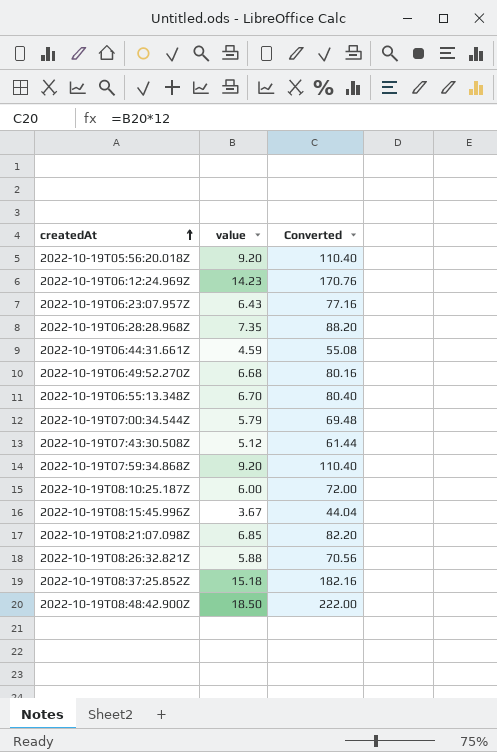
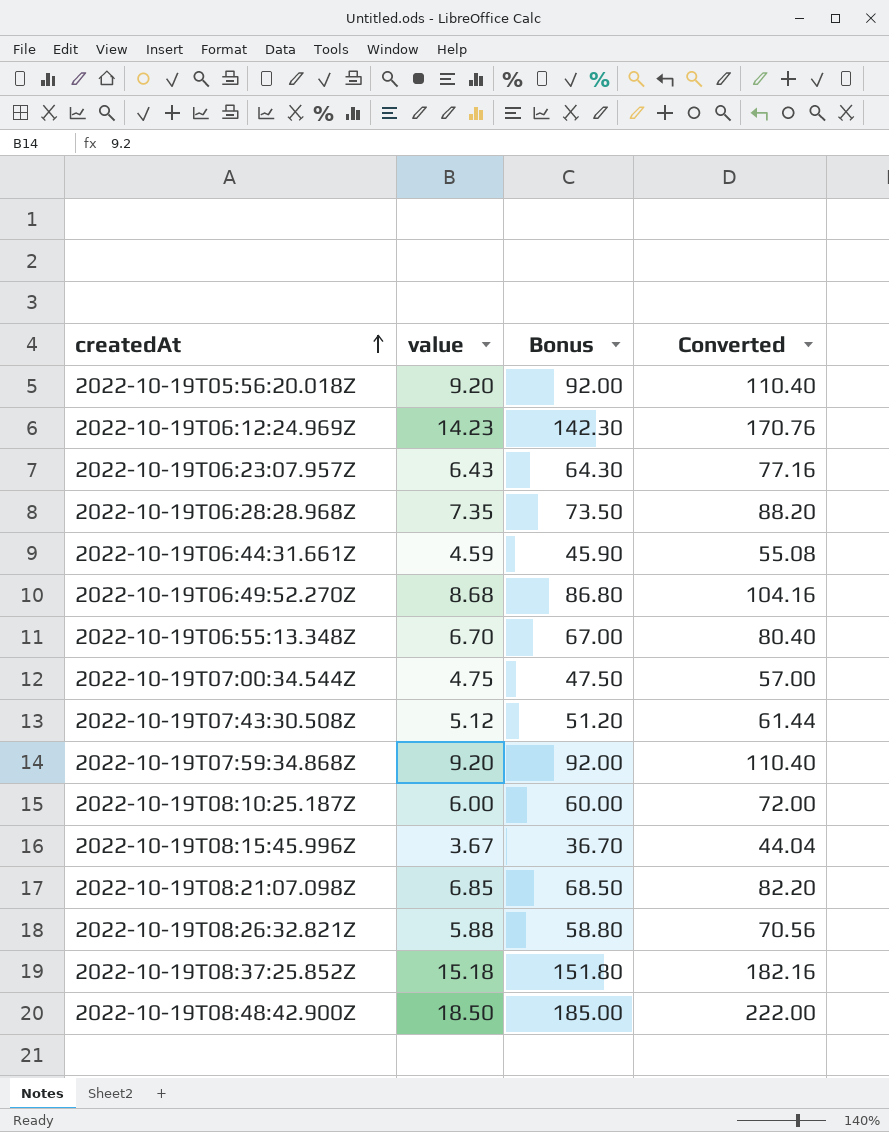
column Bonus | formula: none -> [value] * 10
2022-10-19T06:49:52.270Z | value: 6.68 -> 8.68
2022-10-19T06:49:52.270Z | Converted: 80.16 -> 104.16
2022-10-19T07:00:34.544Z | value: 5.79 -> 4.75
2022-10-19T07:00:34.544Z | Converted: 69.48 -> 57.00

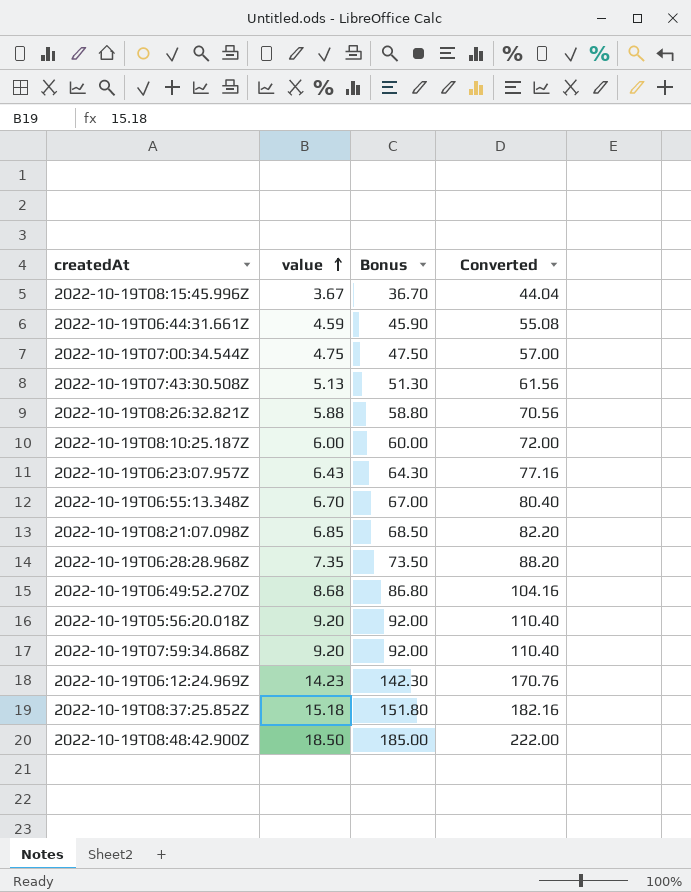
row order: createdAt ascending -> value ascending
2022-10-19T07:43:30.508Z | value: 5.12 -> 5.13
2022-10-19T07:43:30.508Z | Bonus: 51.20 -> 51.30
2022-10-19T07:43:30.508Z | Converted: 61.44 -> 61.56

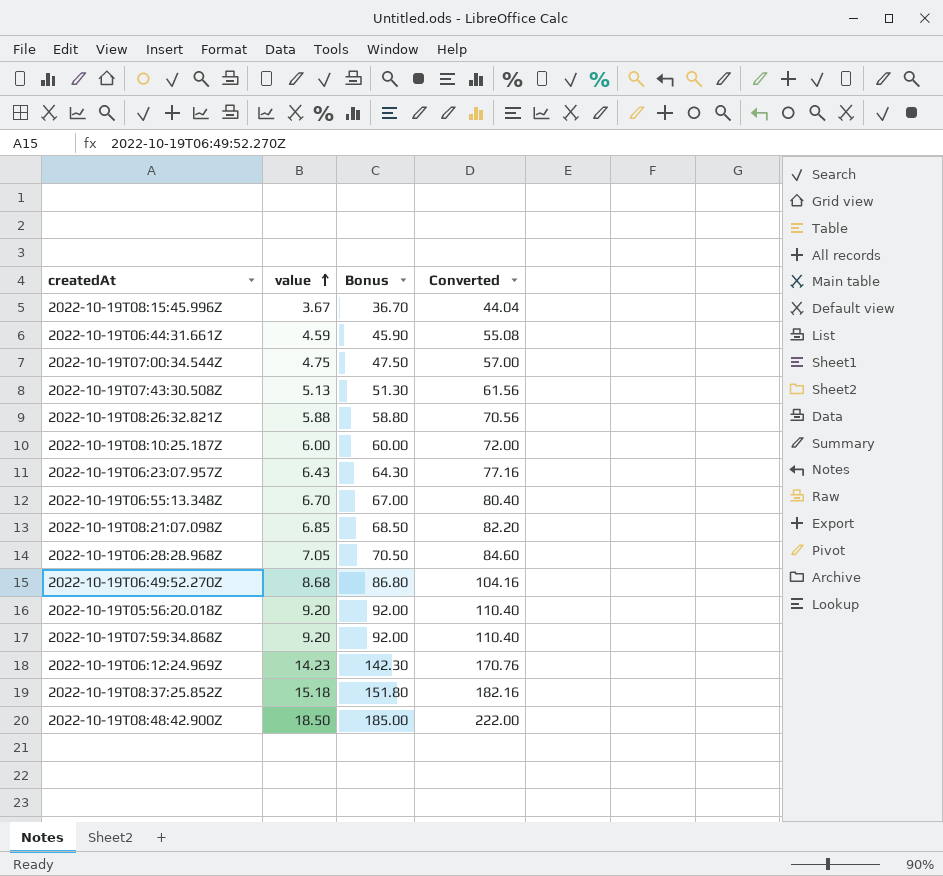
2022-10-19T06:28:28.968Z | value: 7.35 -> 7.05
2022-10-19T06:28:28.968Z | Bonus: 73.50 -> 70.50
2022-10-19T06:28:28.968Z | Converted: 88.20 -> 84.60

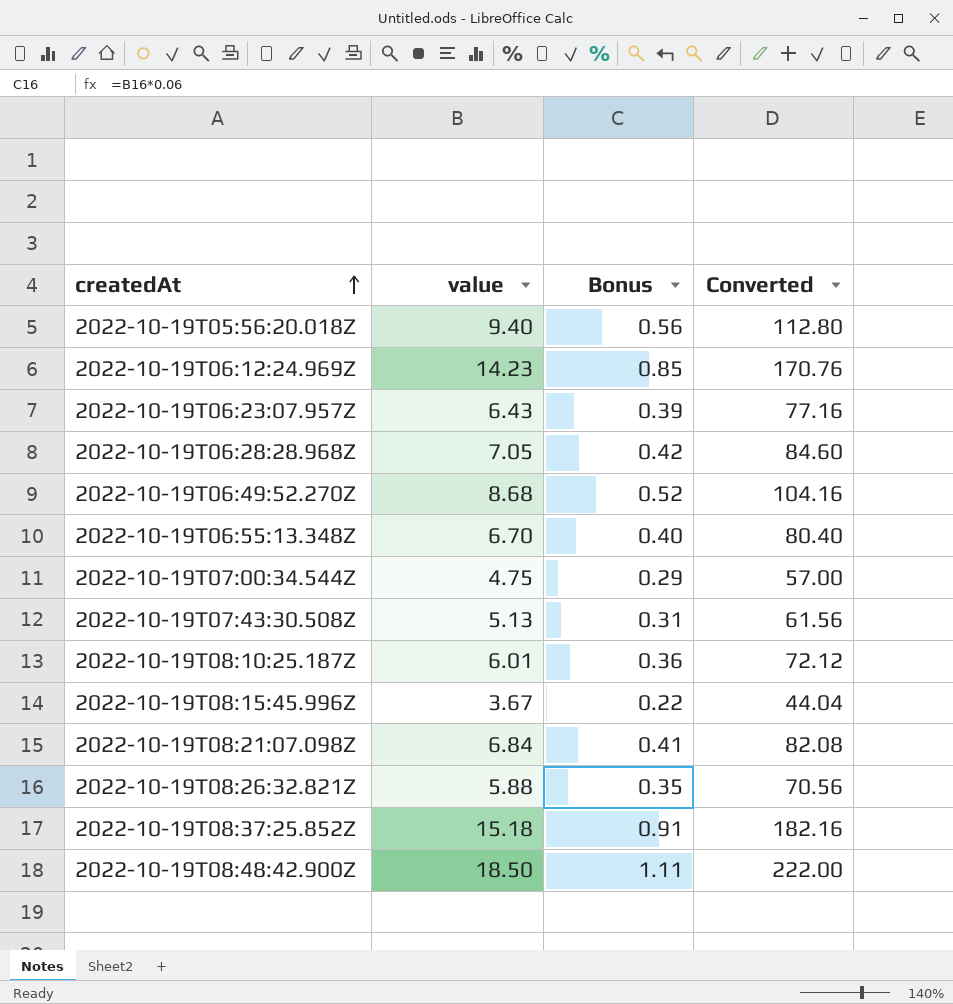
row order: value ascending -> createdAt ascending
column Bonus | formula: [value] * 10 -> [value] * 0.06
row 2022-10-19T06:44:31.661Z: 4.59 | 45.90 | 55.08 -> none
row 2022-10-19T07:59:34.868Z: 9.20 | 92.00 | 110.40 -> none
2022-10-19T05:56:20.018Z | value: 9.20 -> 9.40
2022-10-19T05:56:20.018Z | Converted: 110.40 -> 112.80
2022-10-19T08:10:25.187Z | value: 6.00 -> 6.01
2022-10-19T08:10:25.187Z | Converted: 72.00 -> 72.12
2022-10-19T08:21:07.098Z | value: 6.85 -> 6.84
2022-10-19T08:21:07.098Z | Converted: 82.20 -> 82.08

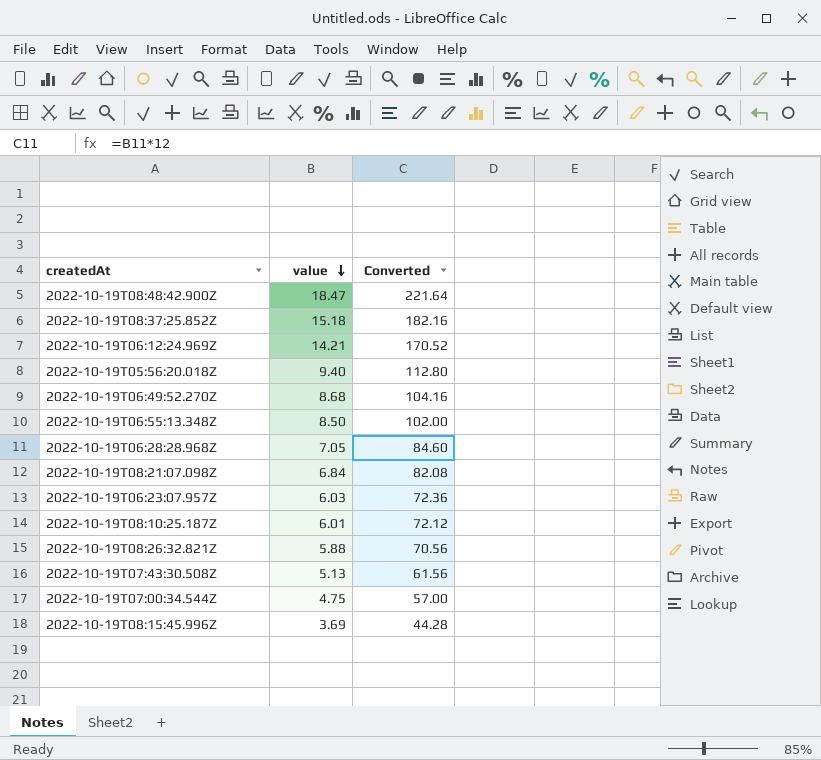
row order: createdAt ascending -> value descending
column Bonus | formula: [value] * 0.06 -> none
2022-10-19T08:48:42.900Z | value: 18.50 -> 18.47
2022-10-19T08:48:42.900Z | Converted: 222.00 -> 221.64
2022-10-19T06:12:24.969Z | value: 14.23 -> 14.21
2022-10-19T06:12:24.969Z | Converted: 170.76 -> 170.52
2022-10-19T06:55:13.348Z | value: 6.70 -> 8.50
2022-10-19T06:55:13.348Z | Converted: 80.40 -> 102.00
2022-10-19T06:23:07.957Z | value: 6.43 -> 6.03
2022-10-19T06:23:07.957Z | Converted: 77.16 -> 72.36
2022-10-19T08:15:45.996Z | value: 3.67 -> 3.69
2022-10-19T08:15:45.996Z | Converted: 44.04 -> 44.28

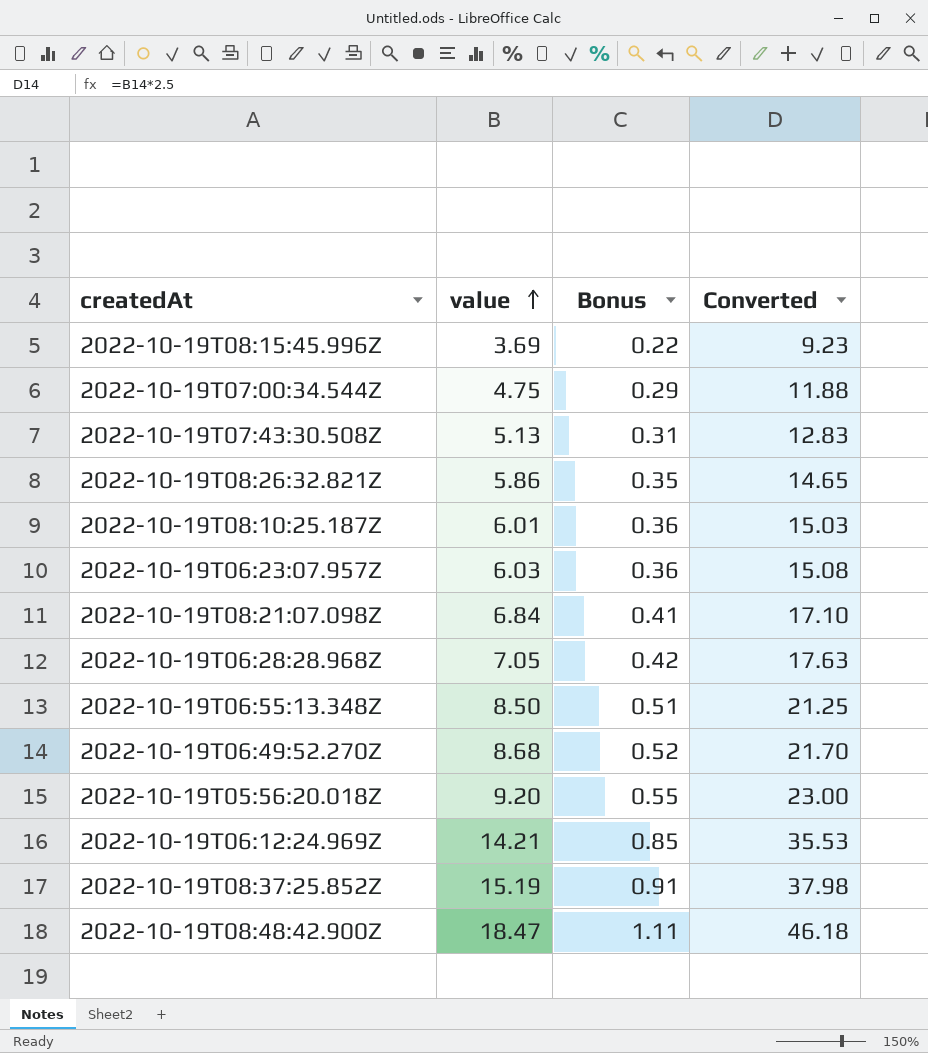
row order: value descending -> value ascending
column Bonus | formula: none -> [value] * 0.06
column Converted | formula: [value] * 12 -> [value] * 2.5
2022-10-19T08:26:32.821Z | value: 5.88 -> 5.86
2022-10-19T05:56:20.018Z | value: 9.40 -> 9.20
2022-10-19T08:37:25.852Z | value: 15.18 -> 15.19

